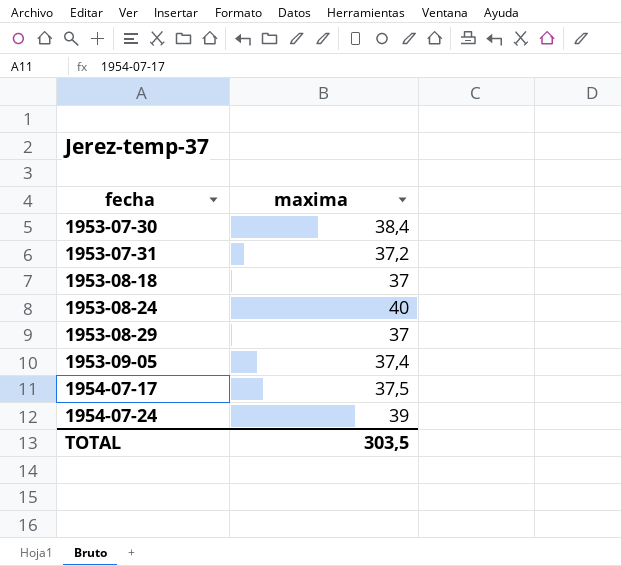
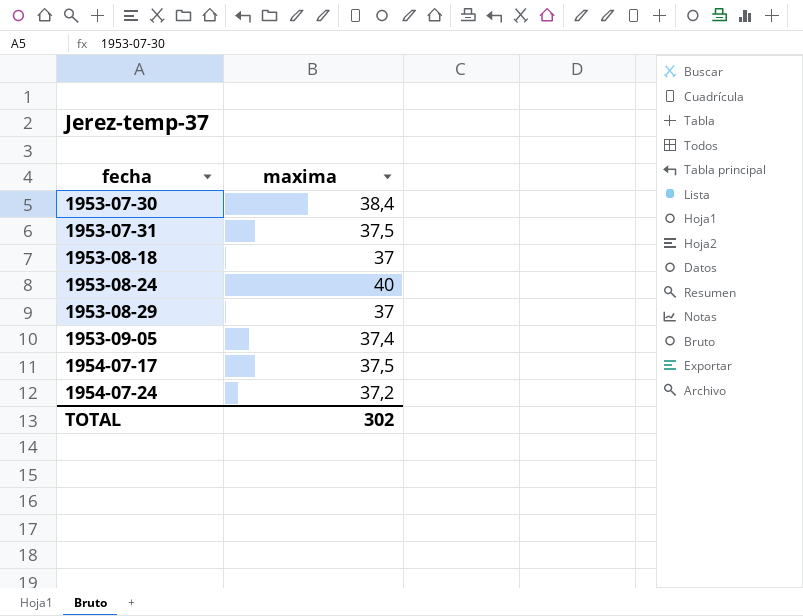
1953-07-31 | maxima: 37,2 -> 37,5
1954-07-24 | maxima: 39 -> 37,2
TOTAL | maxima: 303,5 -> 302

